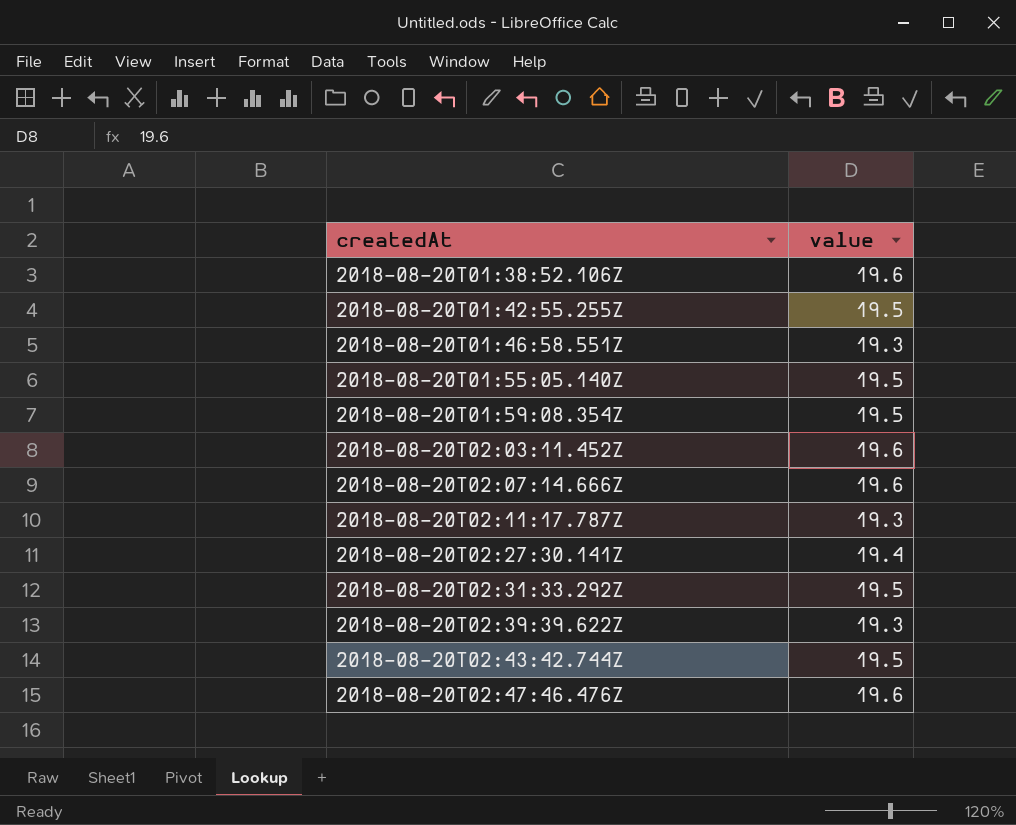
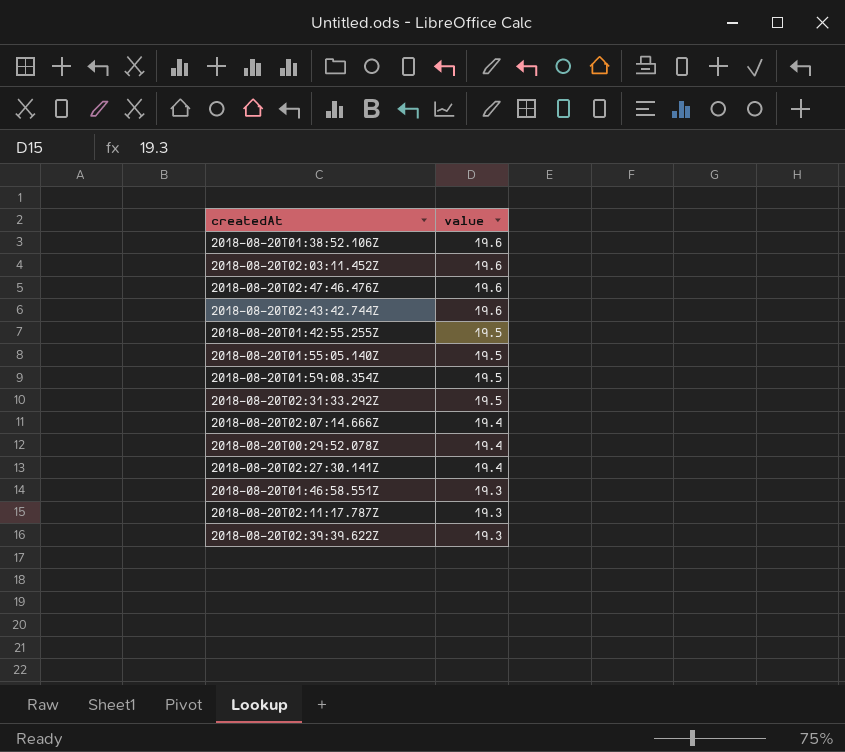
row order: createdAt ascending -> value descending
2018-08-20T02:43:42.744Z | value: 19.5 -> 19.6
2018-08-20T02:07:14.666Z | value: 19.6 -> 19.4
row 2018-08-20T00:29:52.078Z: none -> 19.4

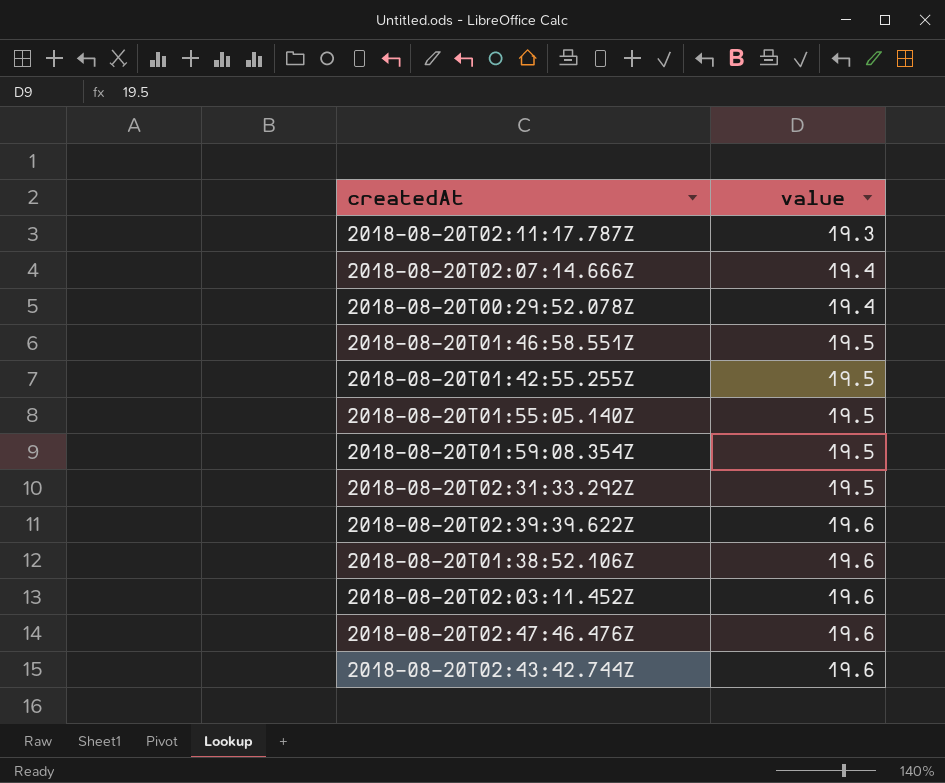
row order: value descending -> value ascending
row 2018-08-20T02:27:30.141Z: 19.4 -> none
2018-08-20T01:46:58.551Z | value: 19.3 -> 19.5
2018-08-20T02:39:39.622Z | value: 19.3 -> 19.6

